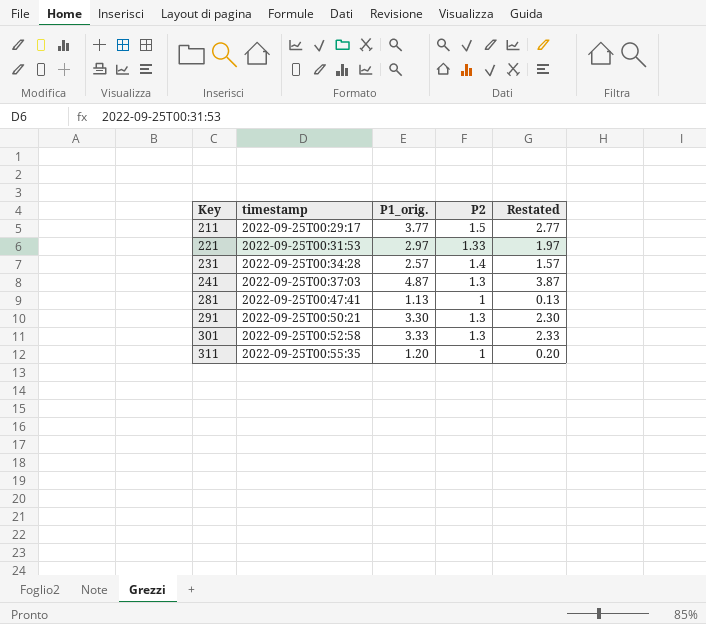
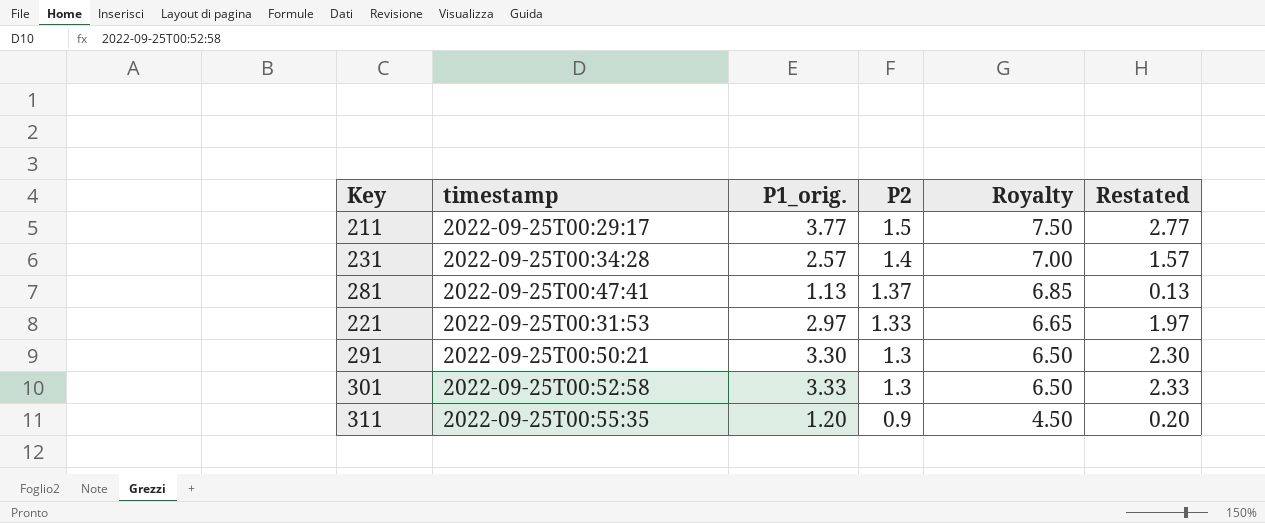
row order: Key ascending -> P2 descending
column Royalty | formula: none -> [P2] * 5
row 241: 2022-09-25T00:37:03 | 4.87 | 1.3 | 3.87 -> none
281 | P2: 1 -> 1.37
311 | P2: 1 -> 0.9

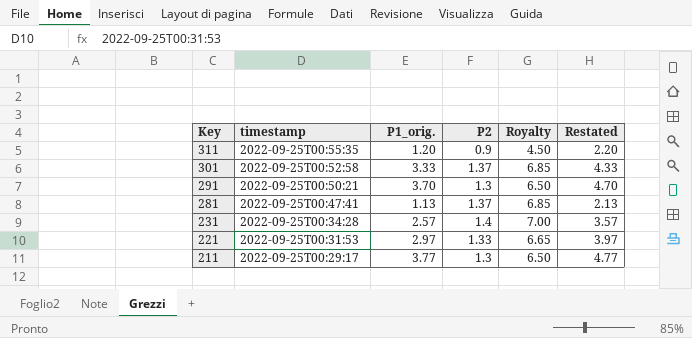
row order: P2 descending -> Key descending
column Restated | formula: [P1_orig.] - 1 -> [P1_orig.] + 1
301 | P2: 1.3 -> 1.37
301 | Royalty: 6.50 -> 6.85
291 | P1_orig.: 3.30 -> 3.70
211 | P2: 1.5 -> 1.3
211 | Royalty: 7.50 -> 6.50

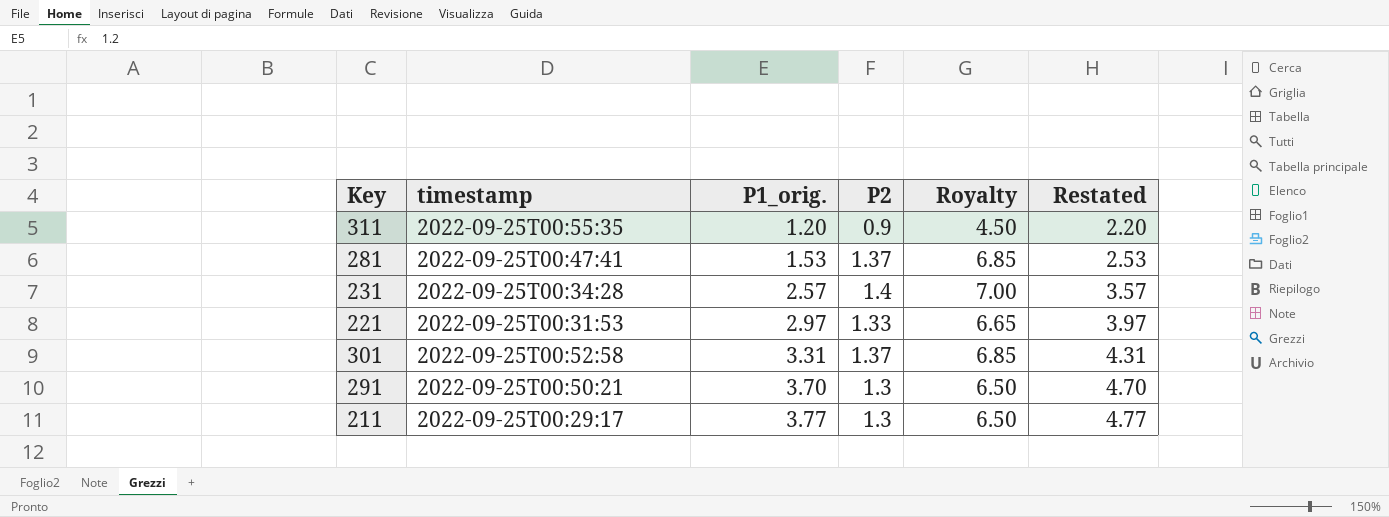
row order: Key descending -> P1_orig. ascending
281 | P1_orig.: 1.13 -> 1.53
281 | Restated: 2.13 -> 2.53
301 | P1_orig.: 3.33 -> 3.31
301 | Restated: 4.33 -> 4.31

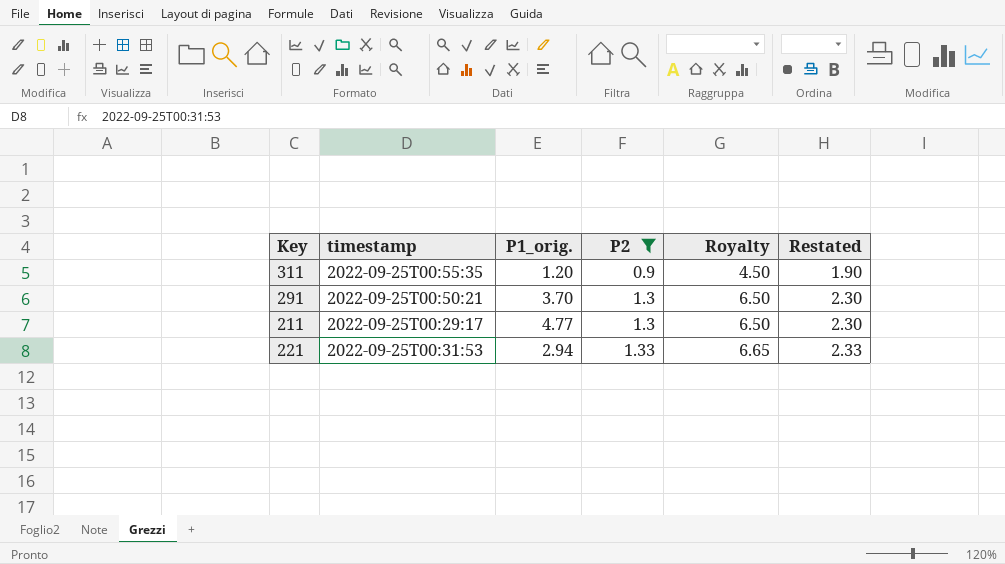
filter: none -> P2 <= 1.33
row order: P1_orig. ascending -> P2 ascending
column Restated | formula: [P1_orig.] + 1 -> [P2] + 1
211 | P1_orig.: 3.77 -> 4.77
221 | P1_orig.: 2.97 -> 2.94

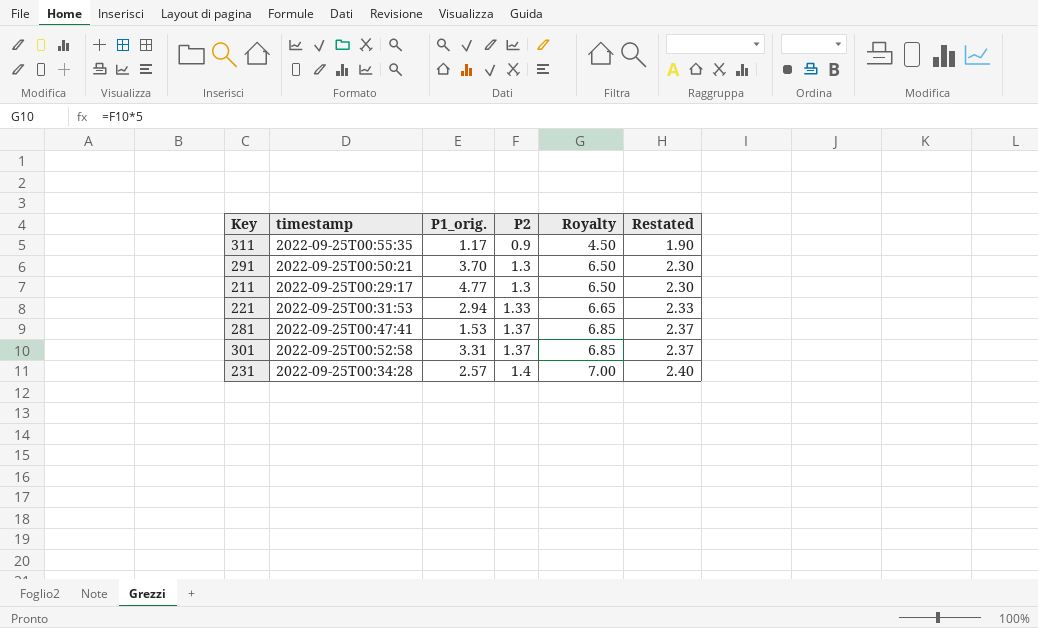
filter: P2 <= 1.33 -> none
311 | P1_orig.: 1.20 -> 1.17

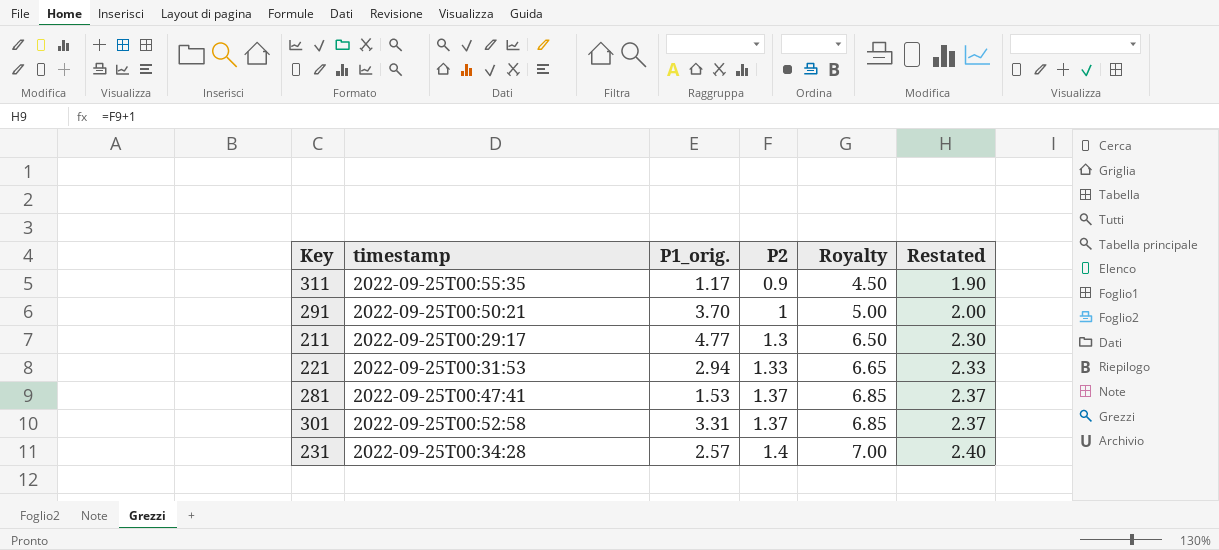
291 | P2: 1.3 -> 1
291 | Royalty: 6.50 -> 5.00
291 | Restated: 2.30 -> 2.00

